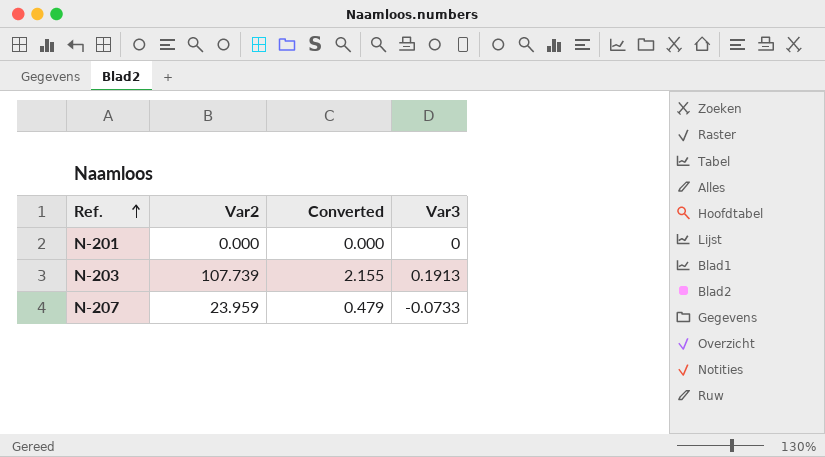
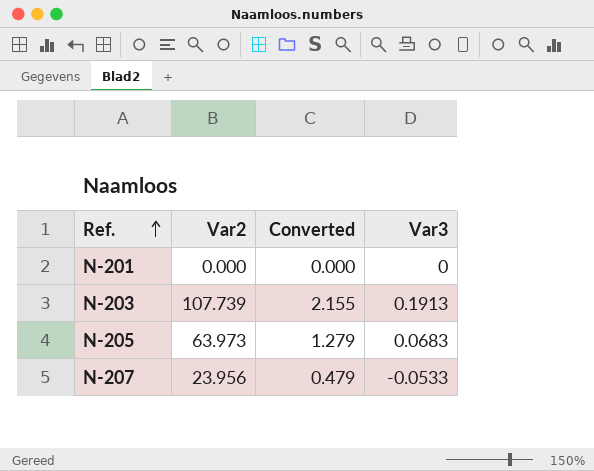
row N-205: none -> 63.973 | 1.279 | 0.0683
N-207 | Var2: 23.959 -> 23.956
N-207 | Var3: -0.0733 -> -0.0533

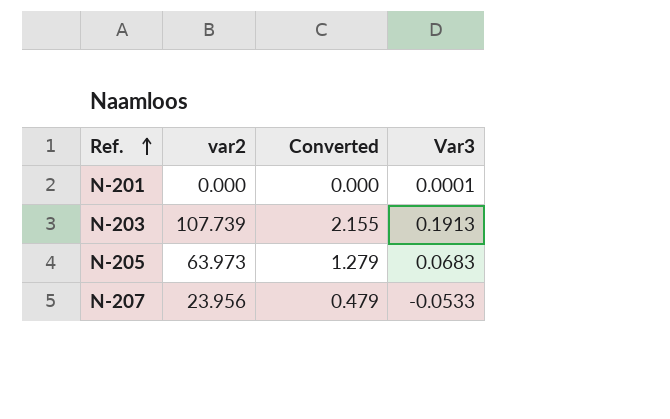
column name: Var2 -> var2
N-201 | Var3: 0 -> 0.0001

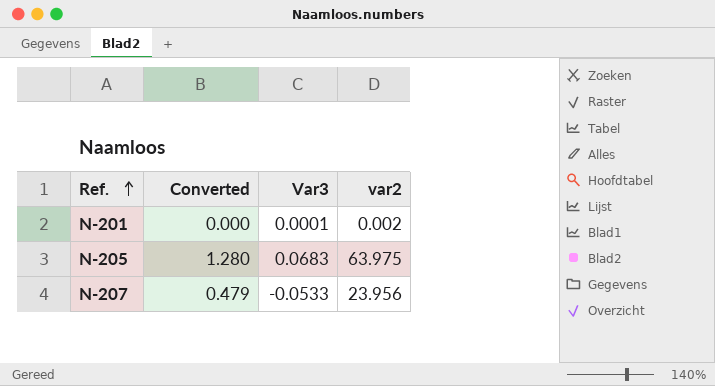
column var2 | position: 2 -> 4
row N-203: 107.739 | 2.155 | 0.1913 -> none
N-201 | var2: 0.000 -> 0.002
N-205 | Converted: 1.279 -> 1.280
N-205 | var2: 63.973 -> 63.975

